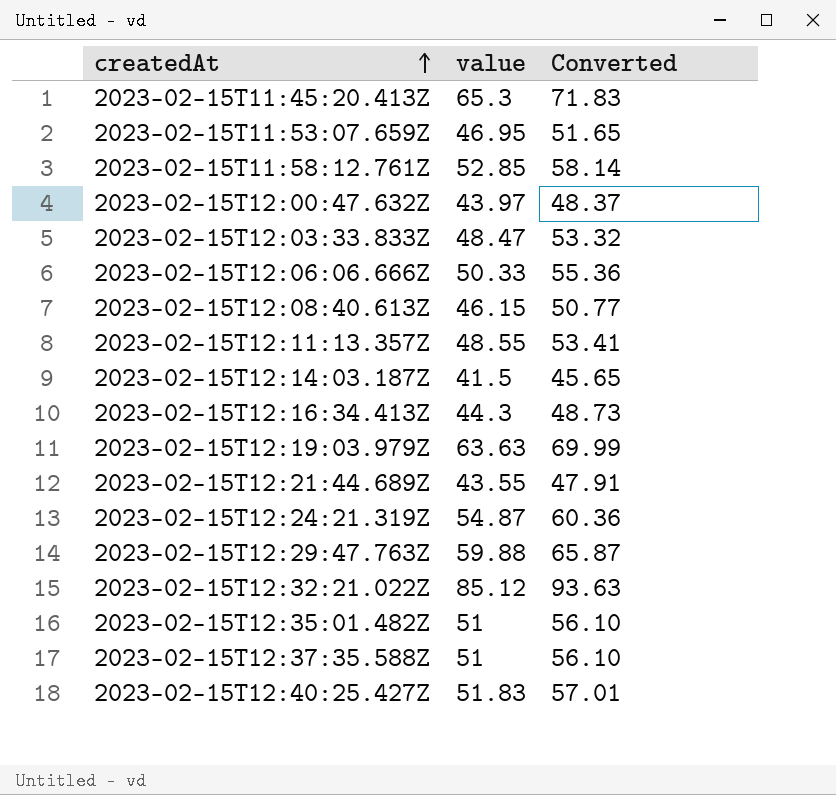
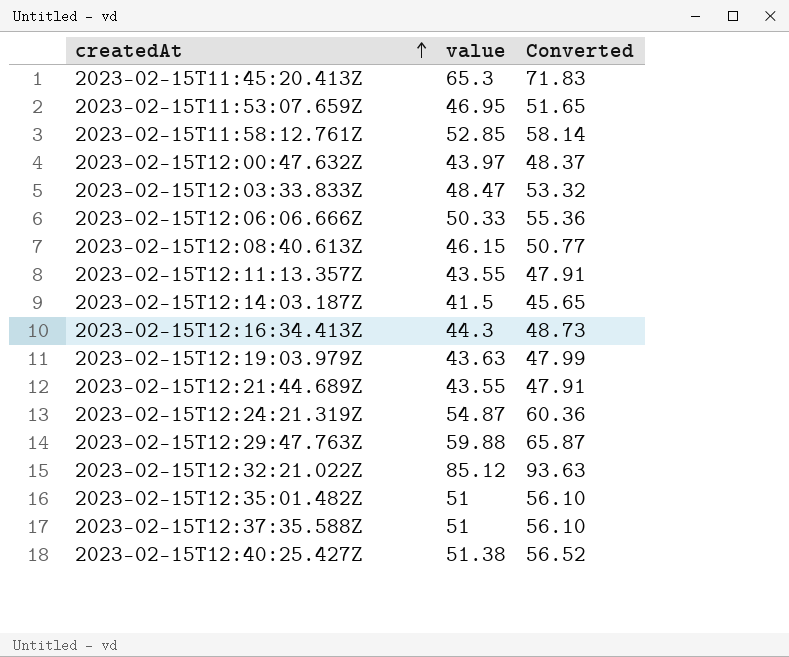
2023-02-15T12:11:13.357Z | value: 48.55 -> 43.55
2023-02-15T12:11:13.357Z | Converted: 53.41 -> 47.91
2023-02-15T12:19:03.979Z | value: 63.63 -> 43.63
2023-02-15T12:19:03.979Z | Converted: 69.99 -> 47.99
2023-02-15T12:40:25.427Z | value: 51.83 -> 51.38
2023-02-15T12:40:25.427Z | Converted: 57.01 -> 56.52

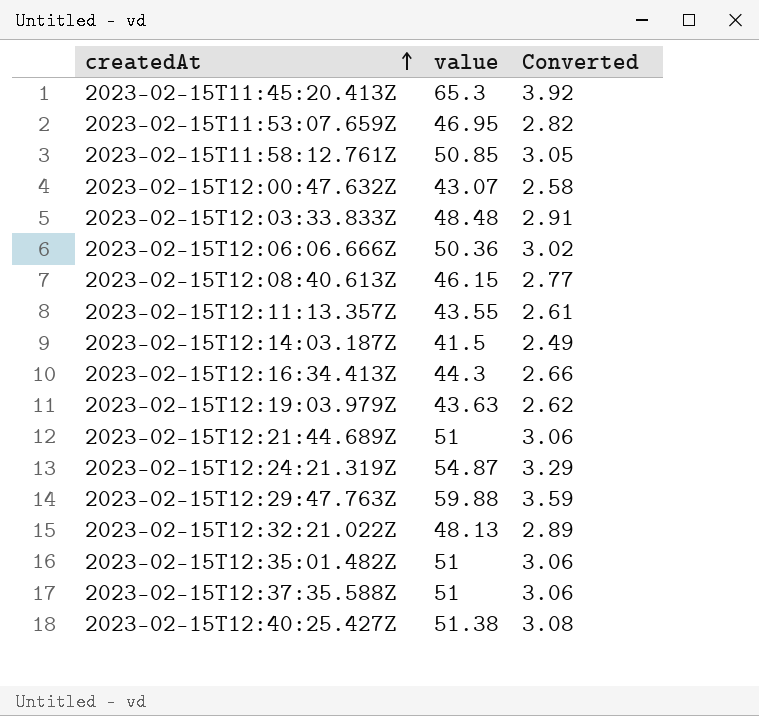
column Converted | formula: [value] * 1.1 -> [value] * 0.06
2023-02-15T11:58:12.761Z | value: 52.85 -> 50.85
2023-02-15T12:00:47.632Z | value: 43.97 -> 43.07
2023-02-15T12:03:33.833Z | value: 48.47 -> 48.48
2023-02-15T12:06:06.666Z | value: 50.33 -> 50.36
2023-02-15T12:21:44.689Z | value: 43.55 -> 51
2023-02-15T12:32:21.022Z | value: 85.12 -> 48.13

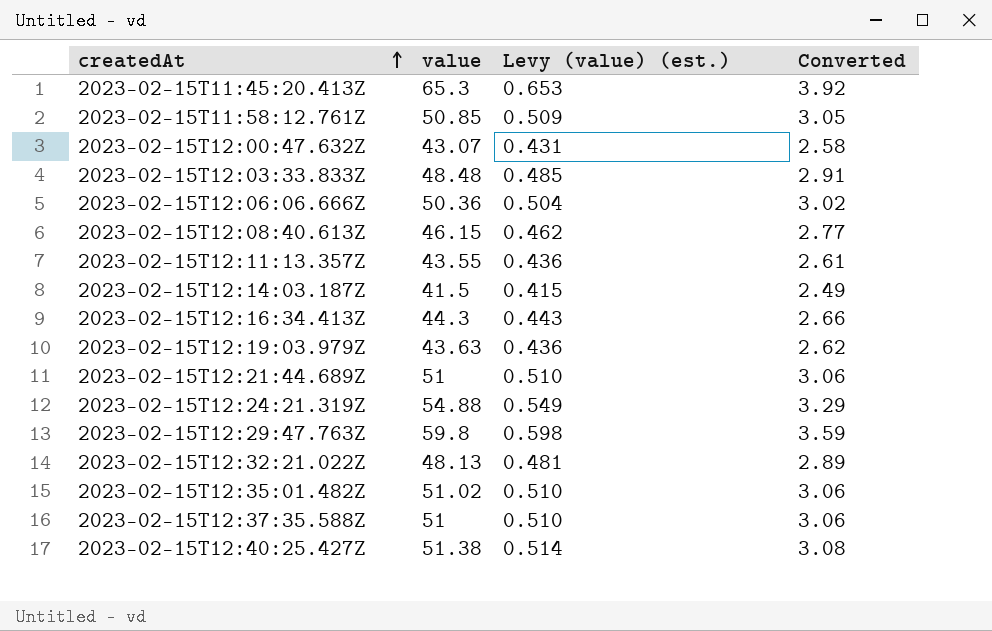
column Levy (value) (est.) | formula: none -> [value] * 0.01
row 2023-02-15T11:53:07.659Z: 46.95 | 2.82 -> none
2023-02-15T12:24:21.319Z | value: 54.87 -> 54.88
2023-02-15T12:29:47.763Z | value: 59.88 -> 59.8
2023-02-15T12:35:01.482Z | value: 51 -> 51.02

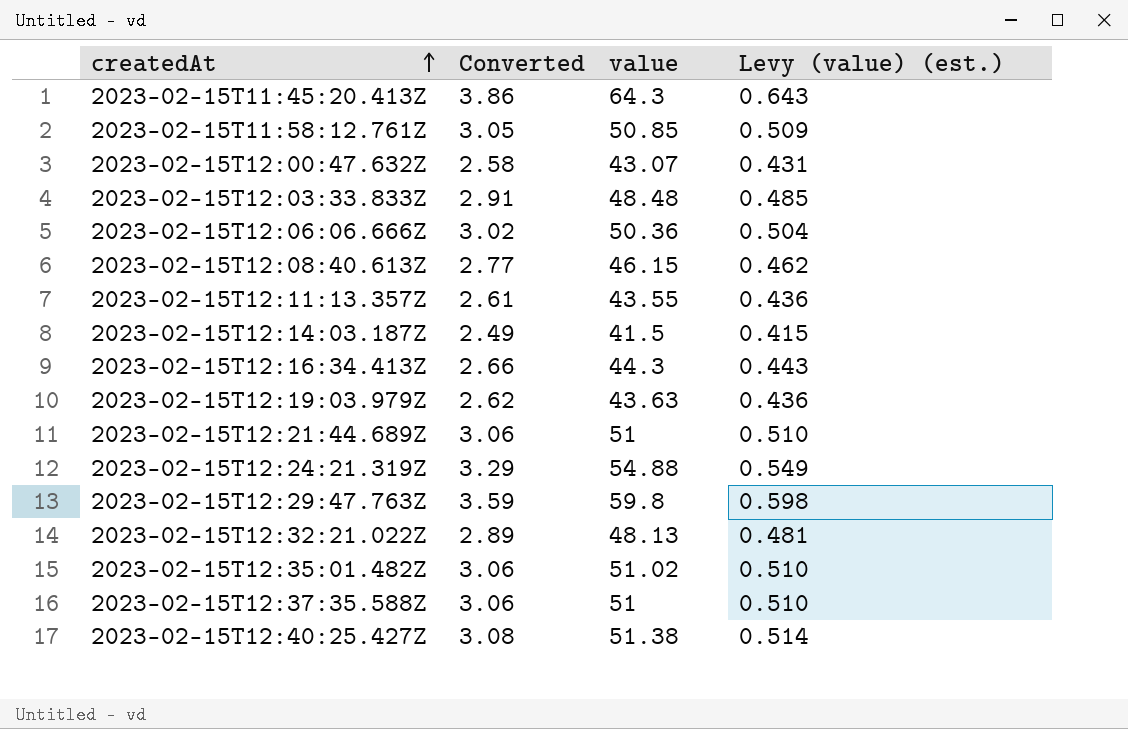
column Converted | position: 4 -> 2
2023-02-15T11:45:20.413Z | Converted: 3.92 -> 3.86
2023-02-15T11:45:20.413Z | value: 65.3 -> 64.3
2023-02-15T11:45:20.413Z | Levy (value) (est.): 0.653 -> 0.643

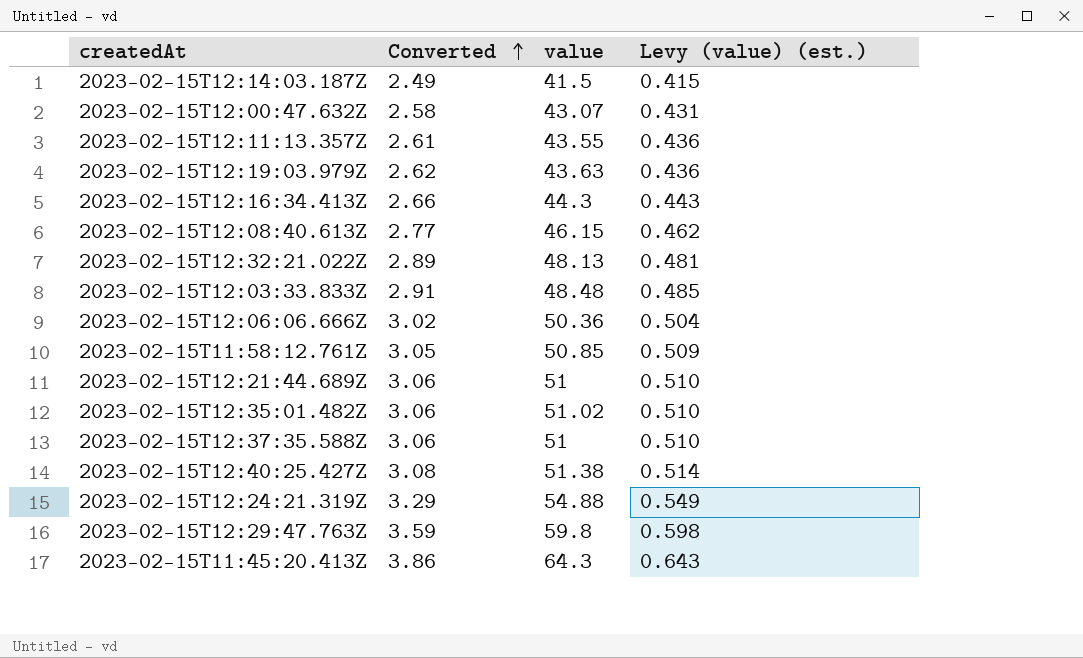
row order: createdAt ascending -> Converted ascending

